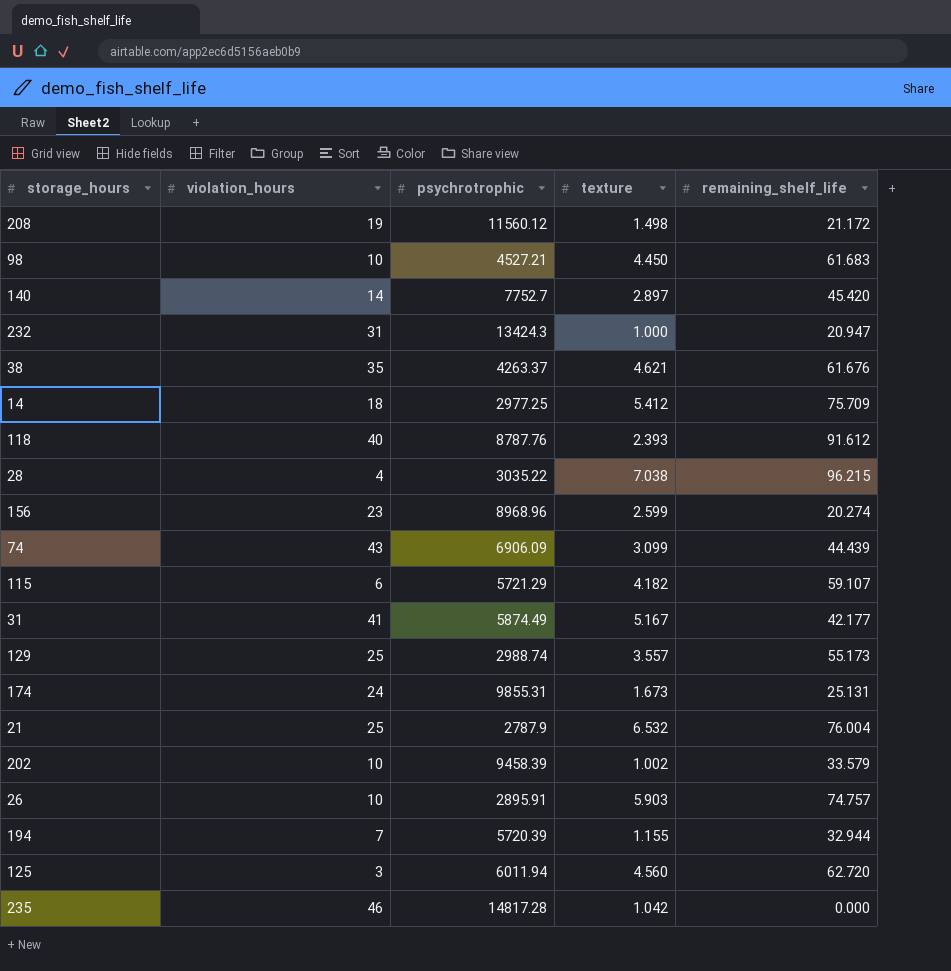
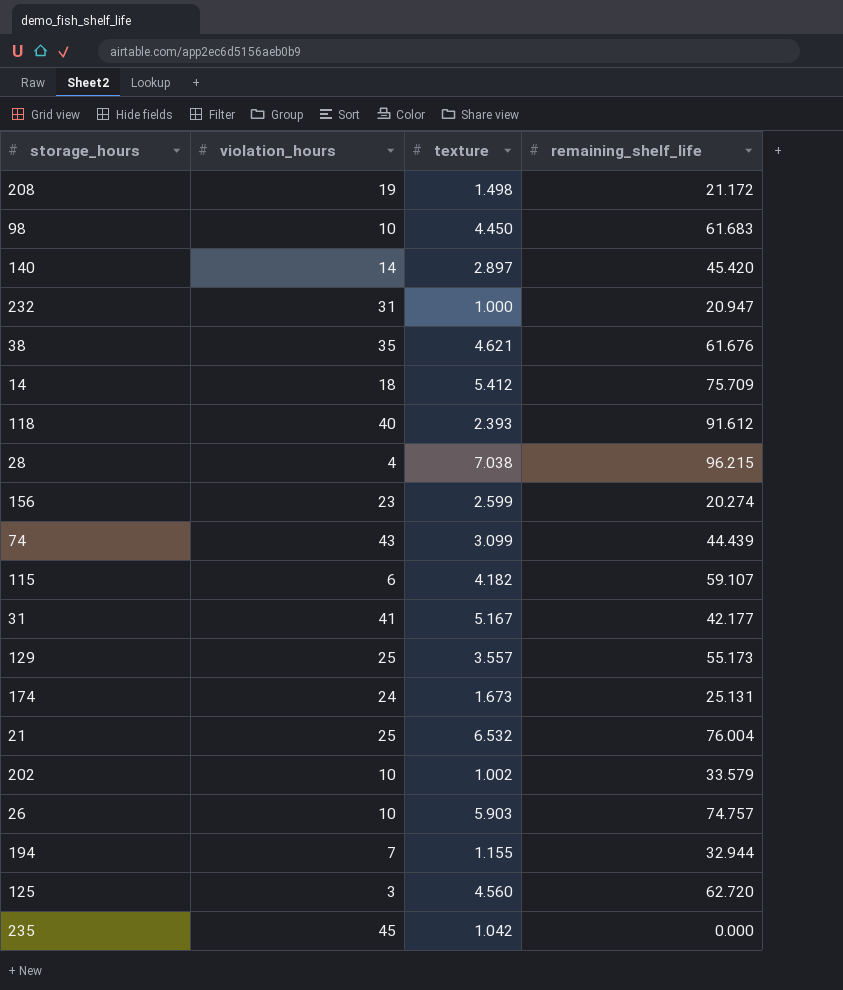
column psychrotrophic | position: 3 -> none
235 | violation_hours: 46 -> 45

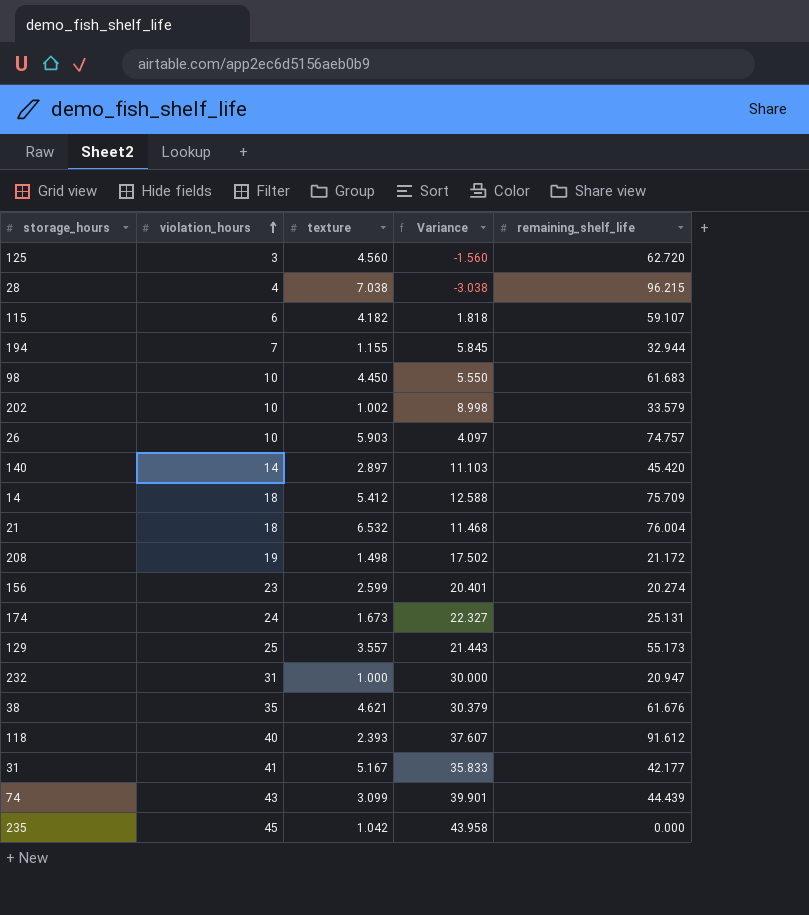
row order: none -> violation_hours ascending
column Variance | formula: none -> [violation_hours] - [texture]
21 | violation_hours: 25 -> 18

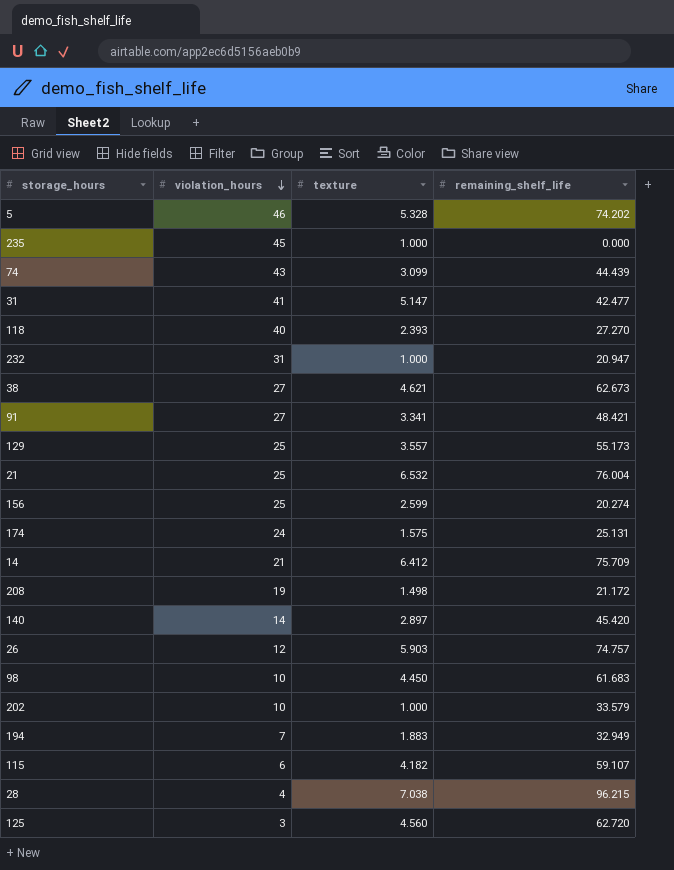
row order: violation_hours ascending -> violation_hours descending
column Variance | formula: [violation_hours] - [texture] -> none
row 5: none -> 46 | 5.328 | 74.202
235 | texture: 1.042 -> 1.000
31 | texture: 5.167 -> 5.147
31 | remaining_shelf_life: 42.177 -> 42.477
118 | remaining_shelf_life: 91.612 -> 27.270
38 | violation_hours: 35 -> 27
38 | remaining_shelf_life: 61.676 -> 62.673
row 91: none -> 27 | 3.341 | 48.421
21 | violation_hours: 18 -> 25
156 | violation_hours: 23 -> 25
174 | texture: 1.673 -> 1.575
14 | violation_hours: 18 -> 21
14 | texture: 5.412 -> 6.412
26 | violation_hours: 10 -> 12
202 | texture: 1.002 -> 1.000
194 | texture: 1.155 -> 1.883
194 | remaining_shelf_life: 32.944 -> 32.949

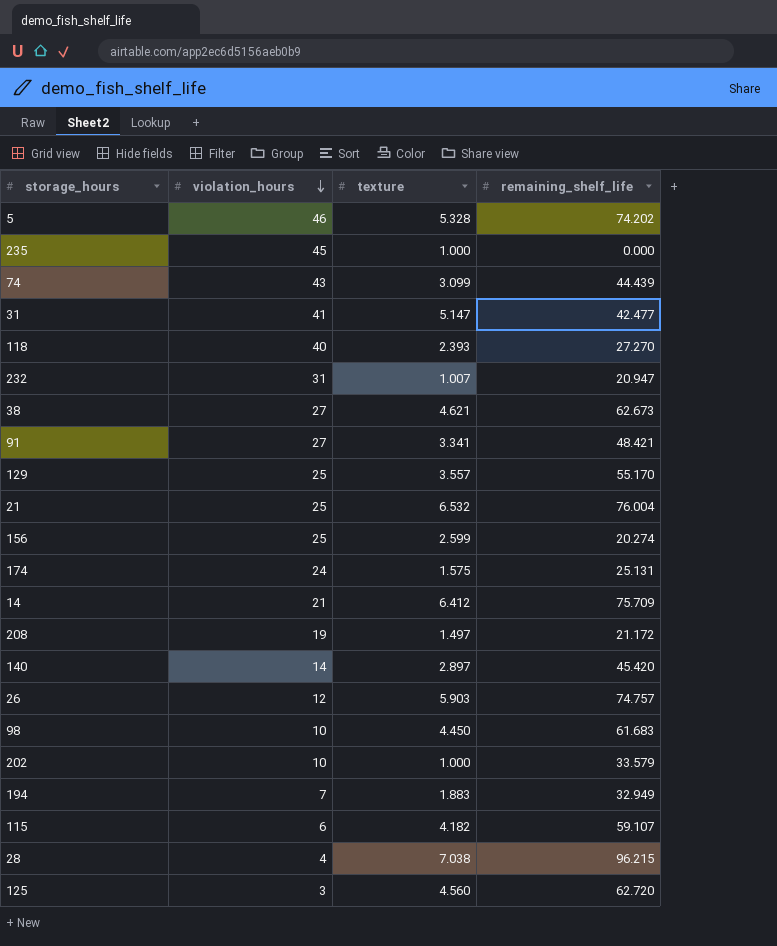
232 | texture: 1.000 -> 1.007
129 | remaining_shelf_life: 55.173 -> 55.170
208 | texture: 1.498 -> 1.497

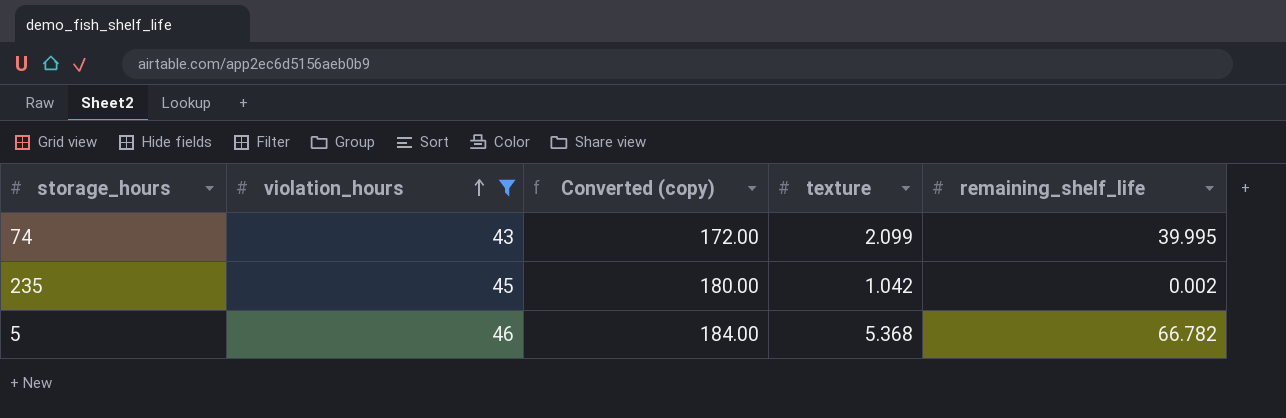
filter: none -> violation_hours >= 43
row order: violation_hours descending -> violation_hours ascending
column Converted (copy) | formula: none -> [violation_hours] * 4
74 | texture: 3.099 -> 2.099
74 | remaining_shelf_life: 44.439 -> 39.995
235 | texture: 1.000 -> 1.042
235 | remaining_shelf_life: 0.000 -> 0.002
5 | texture: 5.328 -> 5.368
5 | remaining_shelf_life: 74.202 -> 66.782

